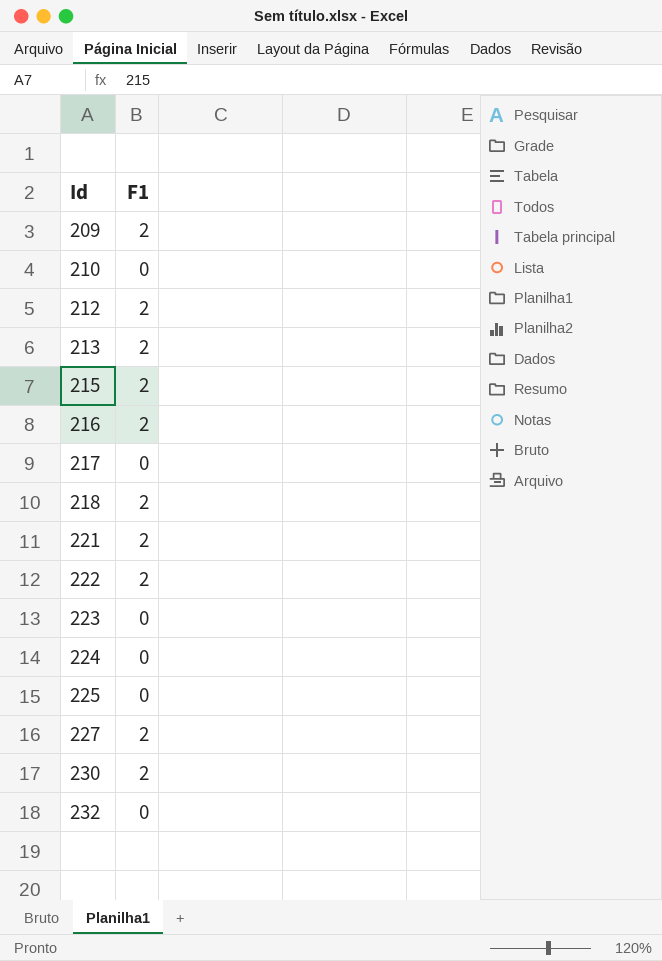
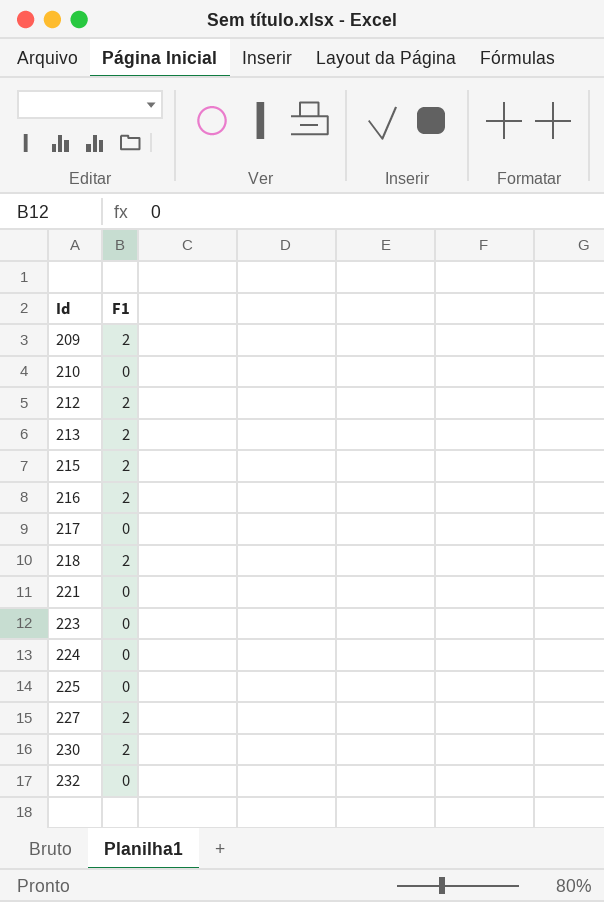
row 222: 2 -> none
221 | F1: 2 -> 0

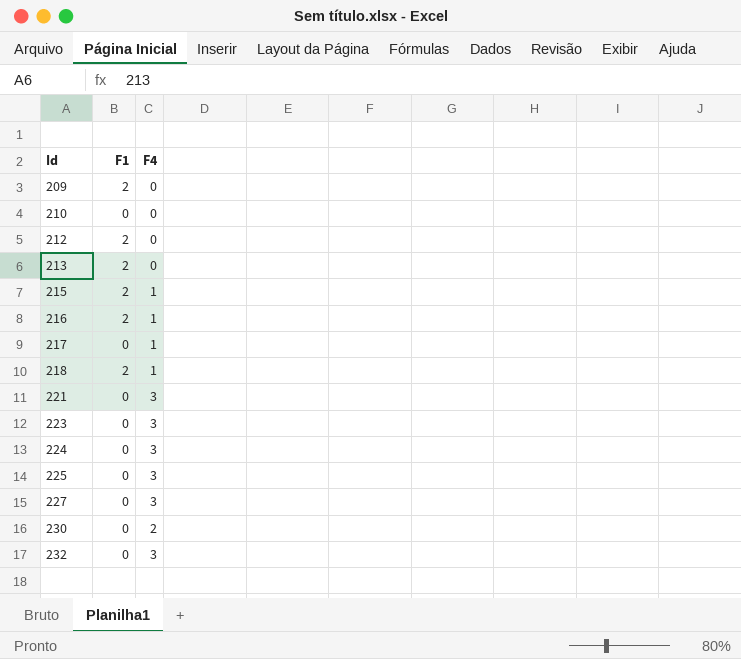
column F4 | position: none -> 3
227 | F1: 2 -> 0
230 | F1: 2 -> 0

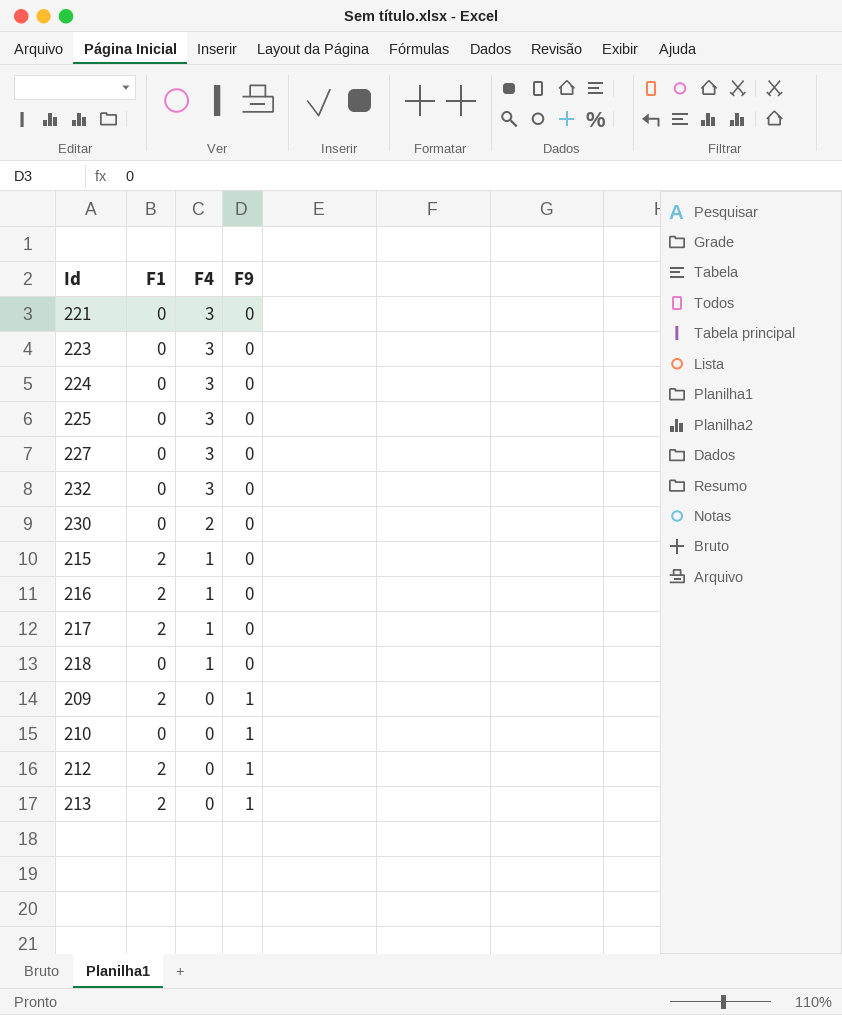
row order: Id ascending -> F4 descending
column F9 | position: none -> 4
217 | F1: 0 -> 2
218 | F1: 2 -> 0

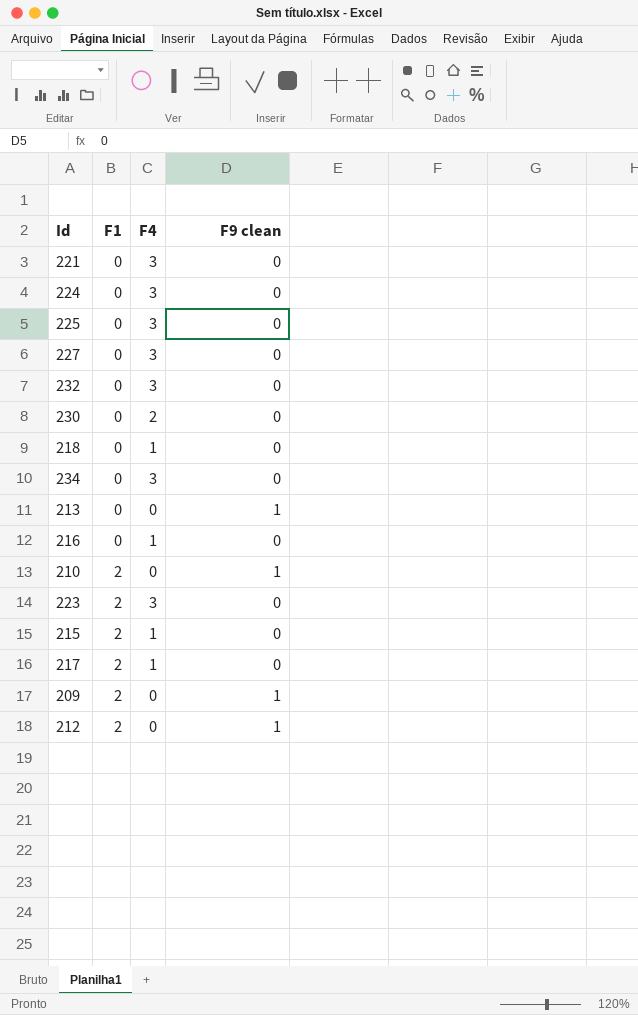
row order: F4 descending -> F1 ascending
column name: F9 -> F9 clean
row 234: none -> 0 | 3 | 0
213 | F1: 2 -> 0
216 | F1: 2 -> 0
210 | F1: 0 -> 2
223 | F1: 0 -> 2

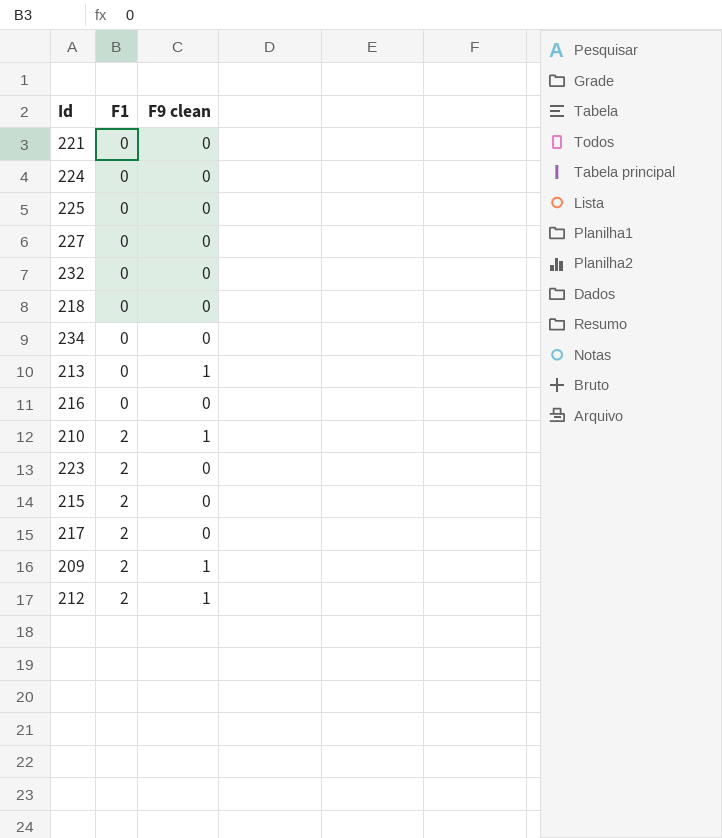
column F4 | position: 3 -> none
row 230: 0 | 2 | 0 -> none

